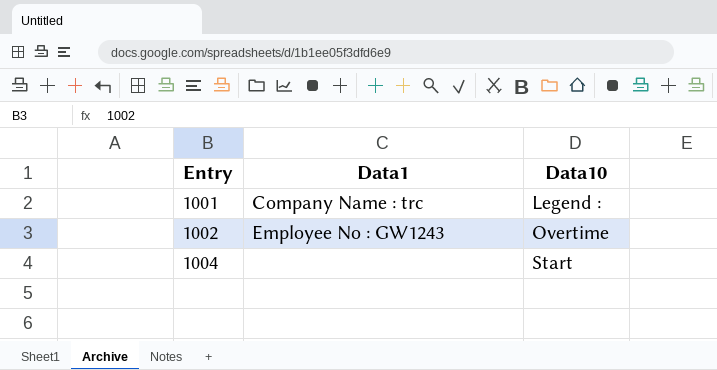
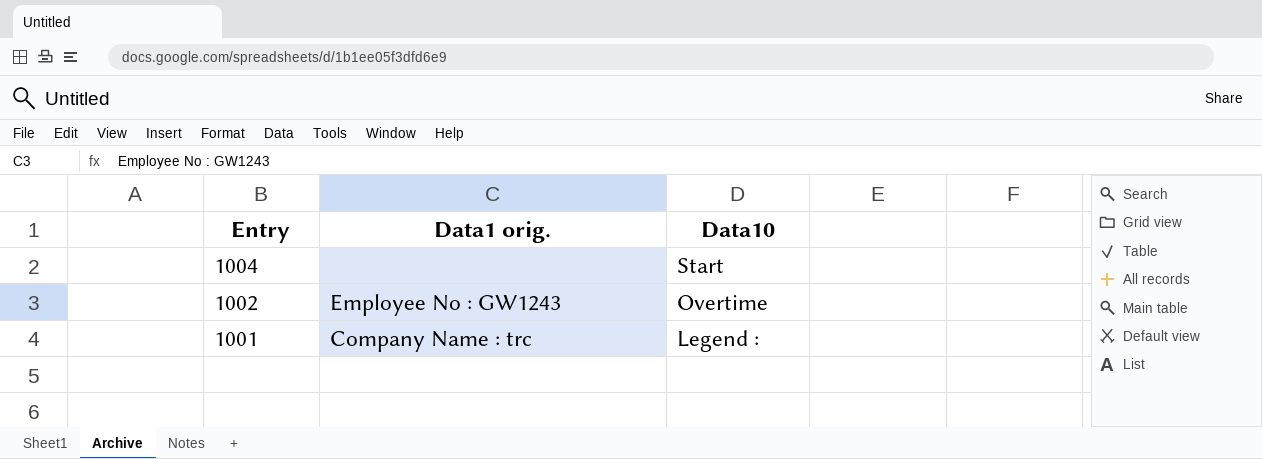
row order: Entry ascending -> Entry descending
column name: Data1 -> Data1 orig.

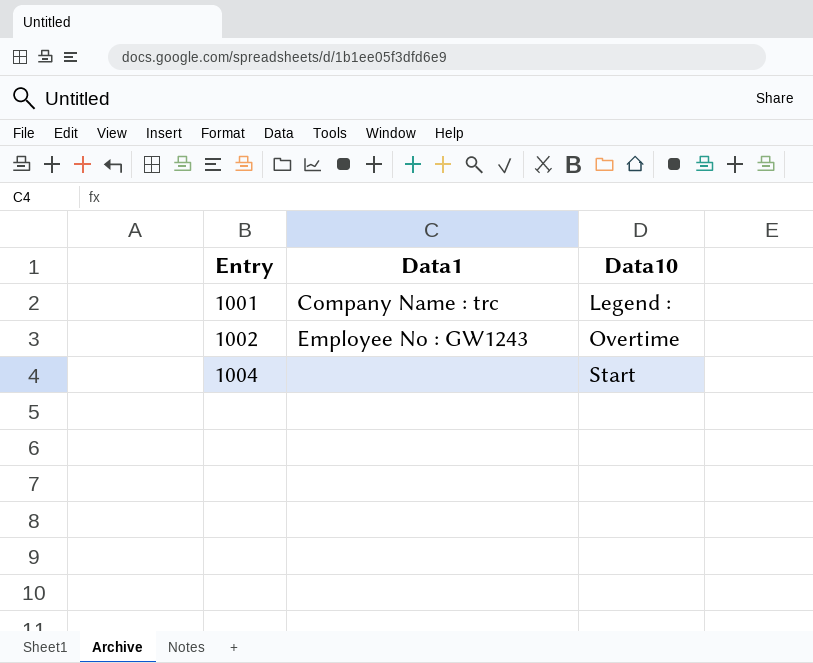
row order: Entry descending -> Entry ascending
column name: Data1 orig. -> Data1

